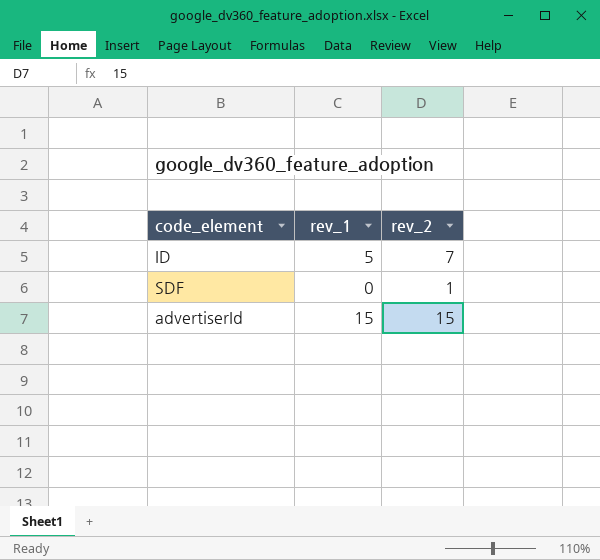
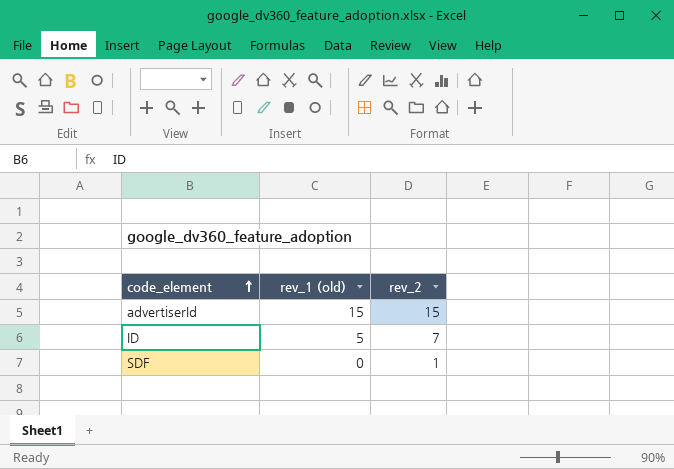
row order: none -> code_element ascending
column name: rev_1 -> rev_1 (old)

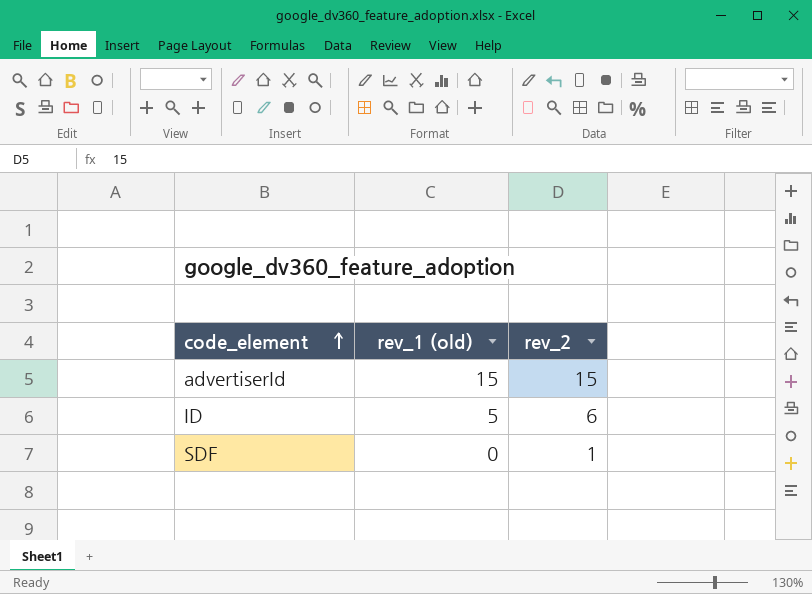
ID | rev_2: 7 -> 6

